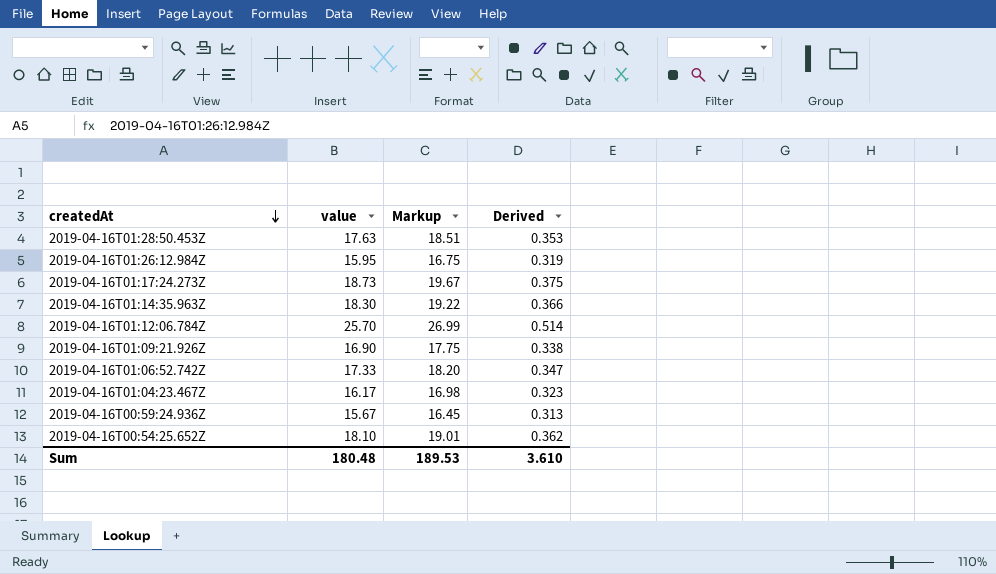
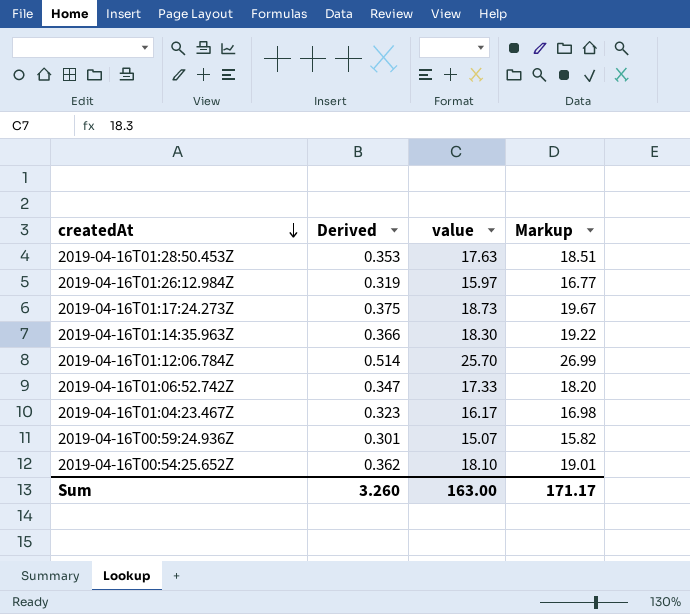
column Derived | position: 4 -> 2
row 2019-04-16T01:09:21.926Z: 16.90 | 17.75 | 0.338 -> none
2019-04-16T01:26:12.984Z | value: 15.95 -> 15.97
2019-04-16T01:26:12.984Z | Markup: 16.75 -> 16.77
2019-04-16T00:59:24.936Z | Derived: 0.313 -> 0.301
2019-04-16T00:59:24.936Z | value: 15.67 -> 15.07
2019-04-16T00:59:24.936Z | Markup: 16.45 -> 15.82
Sum | Derived: 3.610 -> 3.260
Sum | value: 180.48 -> 163.00
Sum | Markup: 189.53 -> 171.17

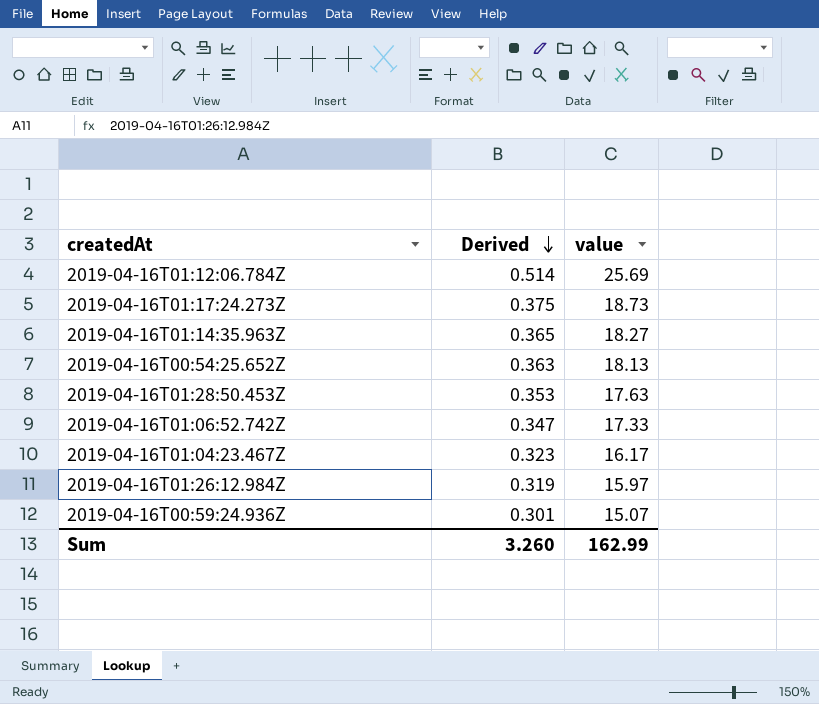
row order: createdAt descending -> Derived descending
column Markup | formula: [value] * 1.05 -> none
2019-04-16T01:12:06.784Z | value: 25.70 -> 25.69
2019-04-16T01:14:35.963Z | Derived: 0.366 -> 0.365
2019-04-16T01:14:35.963Z | value: 18.30 -> 18.27
2019-04-16T00:54:25.652Z | Derived: 0.362 -> 0.363
2019-04-16T00:54:25.652Z | value: 18.10 -> 18.13
Sum | value: 163.00 -> 162.99

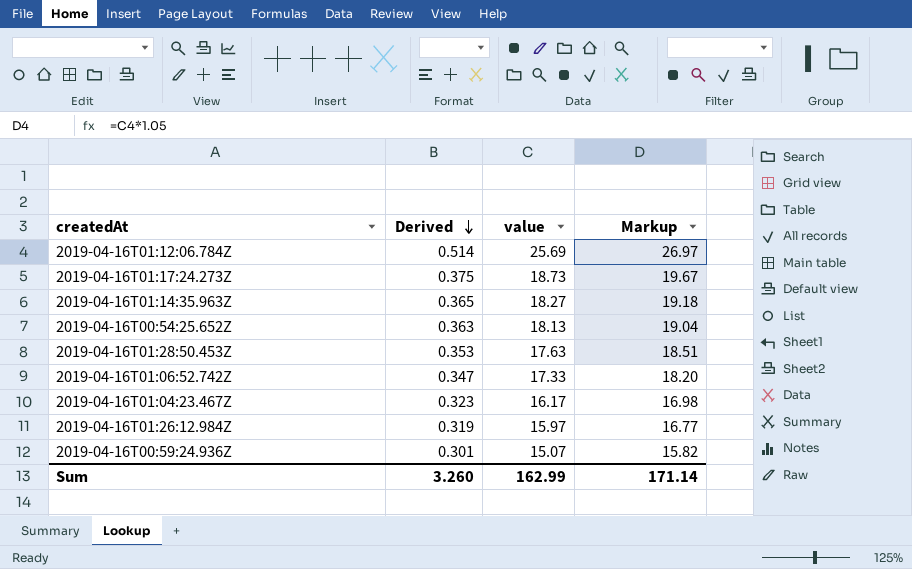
column Markup | formula: none -> [value] * 1.05

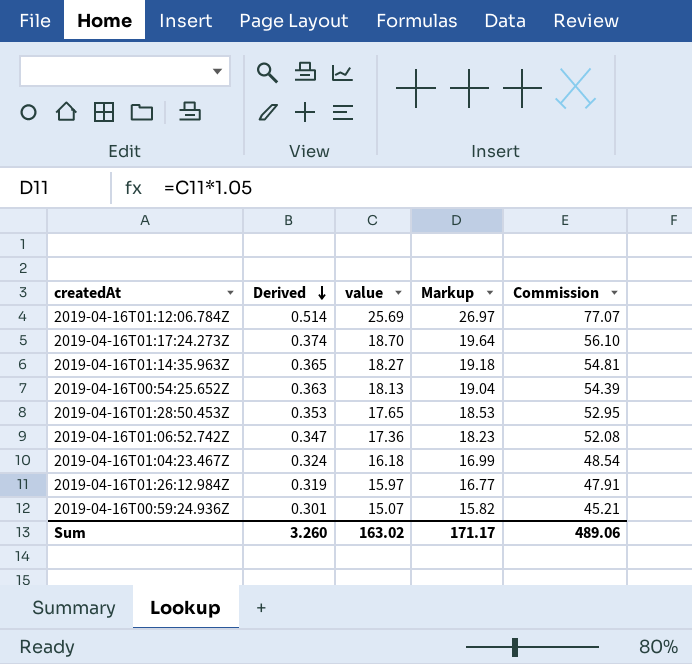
column Commission | formula: none -> [value] * 3
2019-04-16T01:17:24.273Z | Derived: 0.375 -> 0.374
2019-04-16T01:17:24.273Z | value: 18.73 -> 18.70
2019-04-16T01:17:24.273Z | Markup: 19.67 -> 19.64
2019-04-16T01:28:50.453Z | value: 17.63 -> 17.65
2019-04-16T01:28:50.453Z | Markup: 18.51 -> 18.53
2019-04-16T01:06:52.742Z | value: 17.33 -> 17.36
2019-04-16T01:06:52.742Z | Markup: 18.20 -> 18.23
2019-04-16T01:04:23.467Z | Derived: 0.323 -> 0.324
2019-04-16T01:04:23.467Z | value: 16.17 -> 16.18
2019-04-16T01:04:23.467Z | Markup: 16.98 -> 16.99
Sum | value: 162.99 -> 163.02
Sum | Markup: 171.14 -> 171.17

